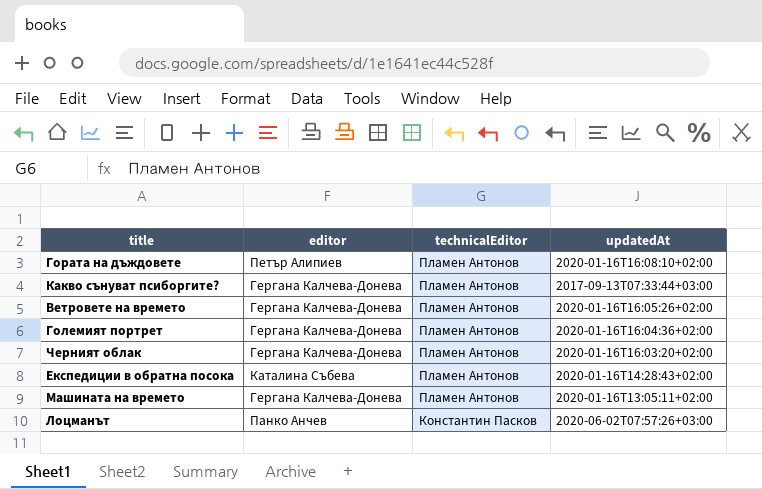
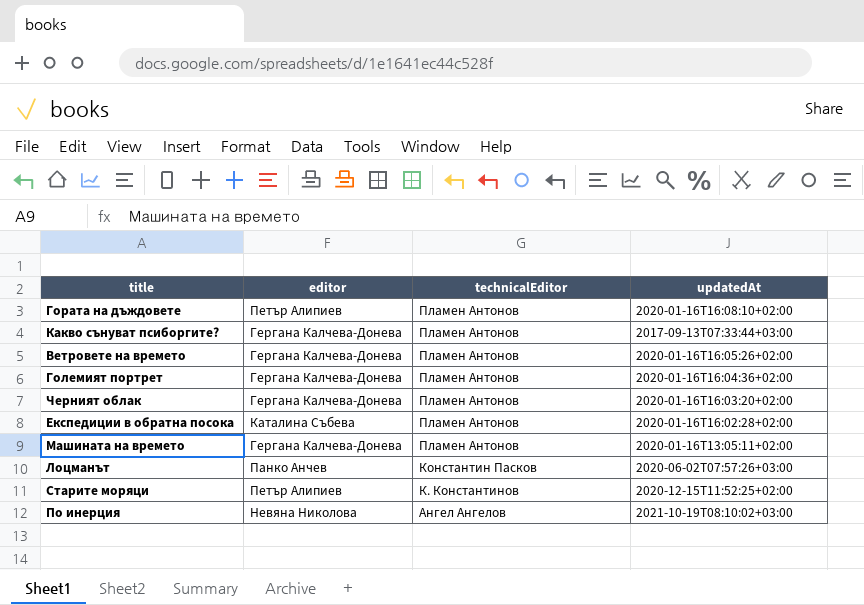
Експедиции в обратна посока | updatedAt: 2020-01-16T14:28:43+02:00 -> 2020-01-16T16:02:28+02:00
row Старите моряци: none -> Петър Алипиев | К. Константинов | 2020-12-15T11:52:25+02:00
row По инерция: none -> Невяна Николова | Ангел Ангелов | 2021-10-19T08:10:02+03:00

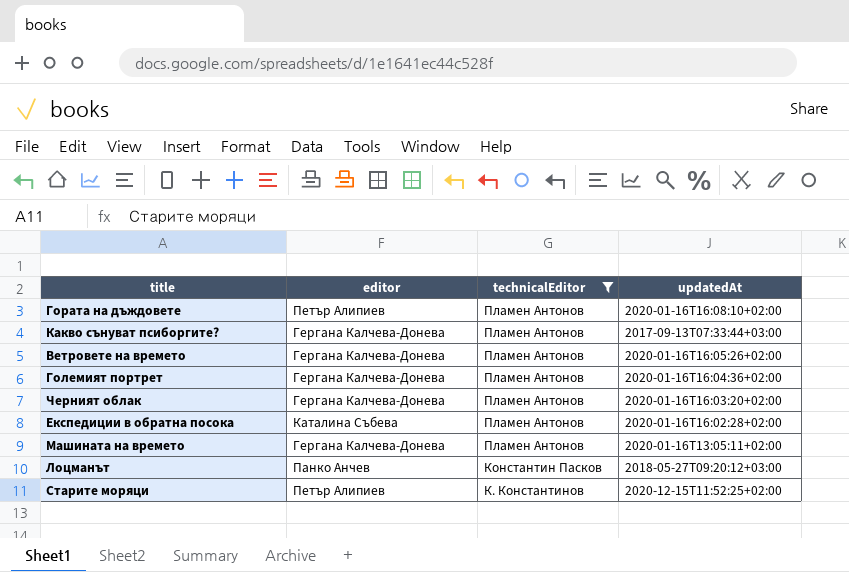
filter: none -> technicalEditor != Ангел Ангелов
Лоцманът | updatedAt: 2020-06-02T07:57:26+03:00 -> 2018-05-27T09:20:12+03:00

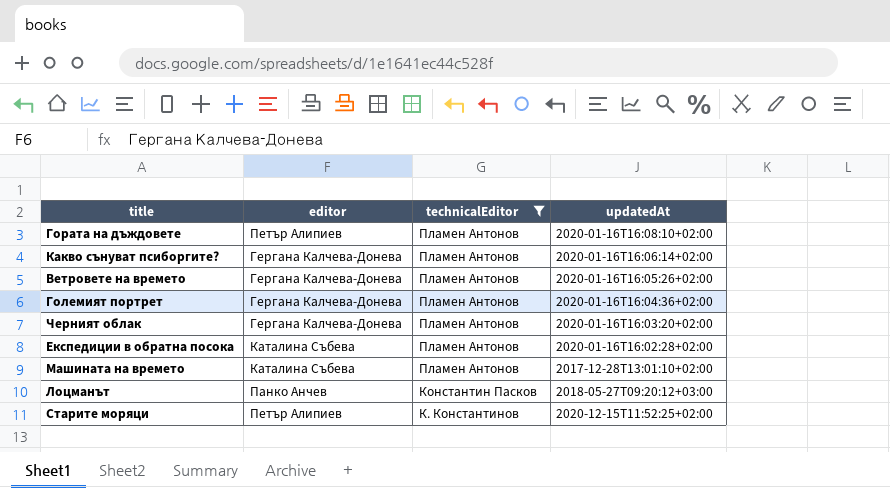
Какво сънуват псиборгите? | updatedAt: 2017-09-13T07:33:44+03:00 -> 2020-01-16T16:06:14+02:00
Машината на времето | editor: Гергана Калчева-Донева -> Каталина Събева
Машината на времето | updatedAt: 2020-01-16T13:05:11+02:00 -> 2017-12-28T13:01:10+02:00

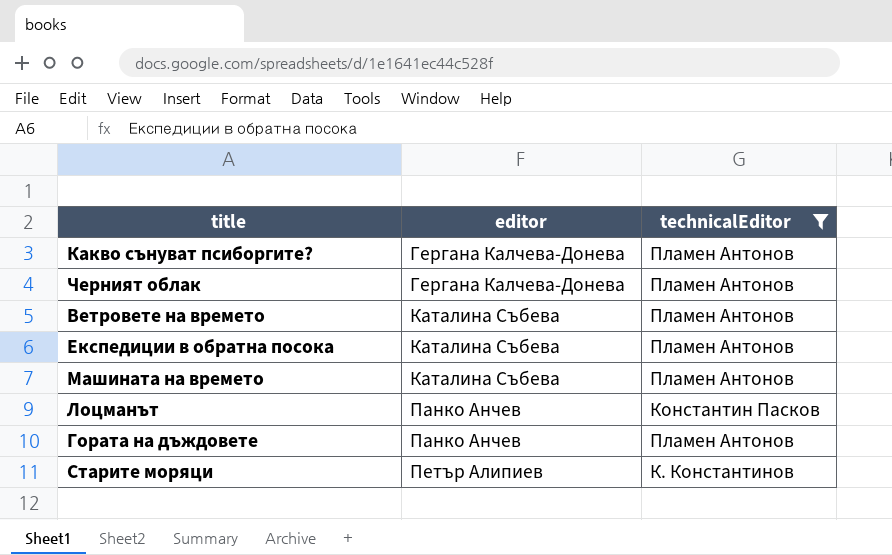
row order: technicalEditor descending -> editor ascending
column updatedAt | position: 4 -> none
row Големият портрет: Гергана Калчева-Донева | Пламен Антонов | 2020-01-16T16:04:36+02:00 -> none
Ветровете на времето | editor: Гергана Калчева-Донева -> Каталина Събева
Гората на дъждовете | editor: Петър Алипиев -> Панко Анчев

